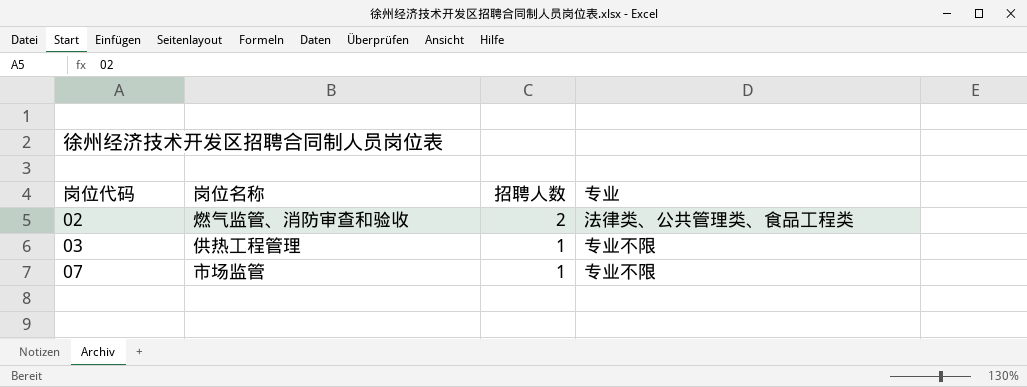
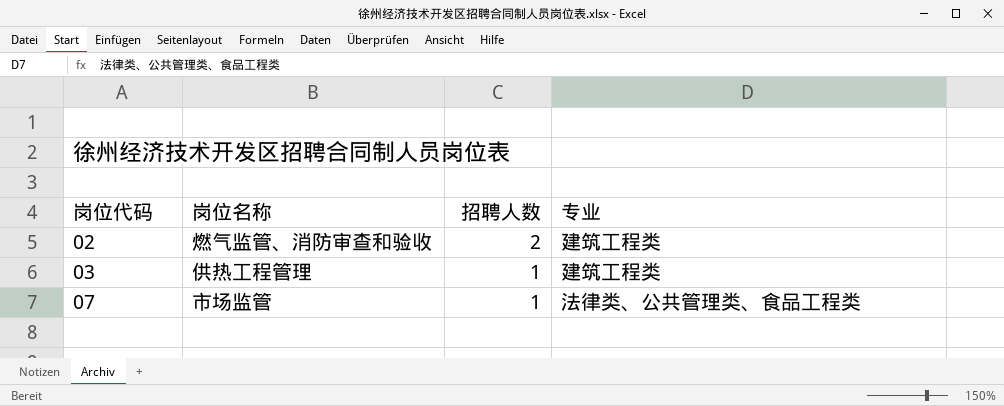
02 | 专业: 法律类、公共管理类、食品工程类 -> 建筑工程类
03 | 专业: 专业不限 -> 建筑工程类
07 | 专业: 专业不限 -> 法律类、公共管理类、食品工程类

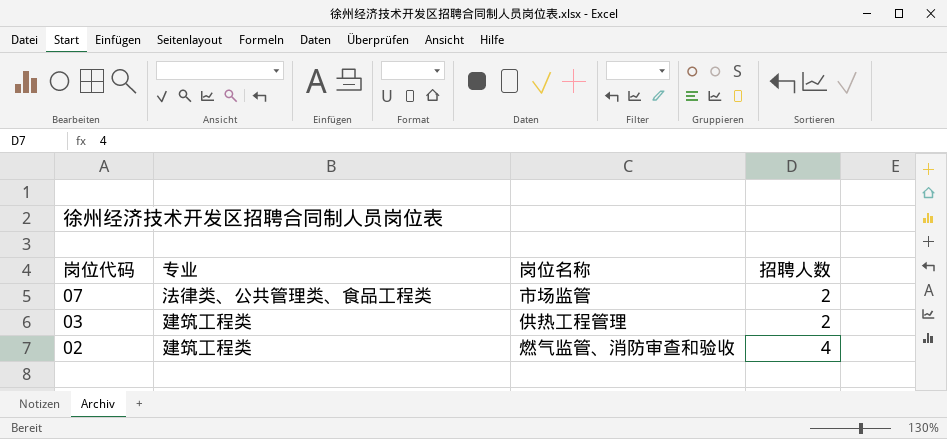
row order: 岗位代码 ascending -> 岗位代码 descending
column 专业 | position: 4 -> 2
07 | 招聘人数: 1 -> 2
03 | 招聘人数: 1 -> 2
02 | 招聘人数: 2 -> 4

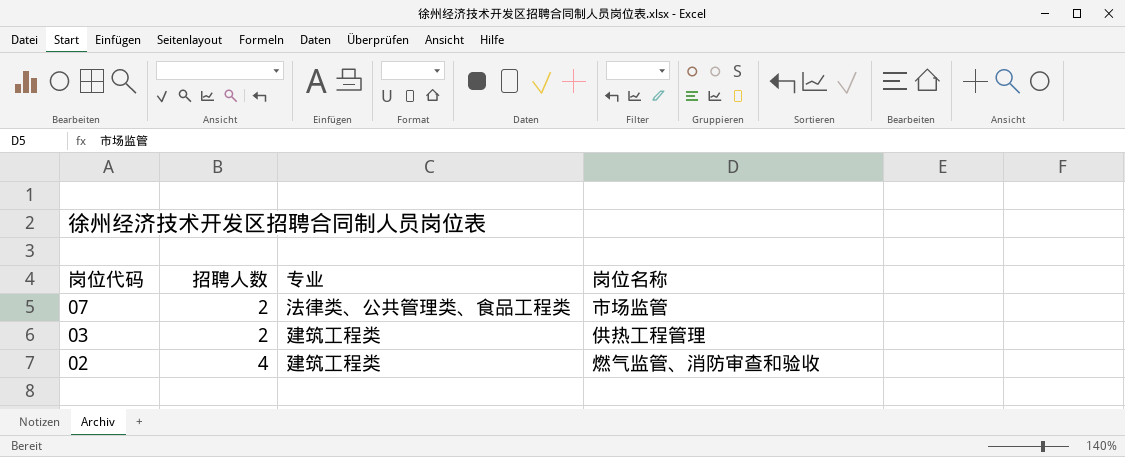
column 招聘人数 | position: 4 -> 2

